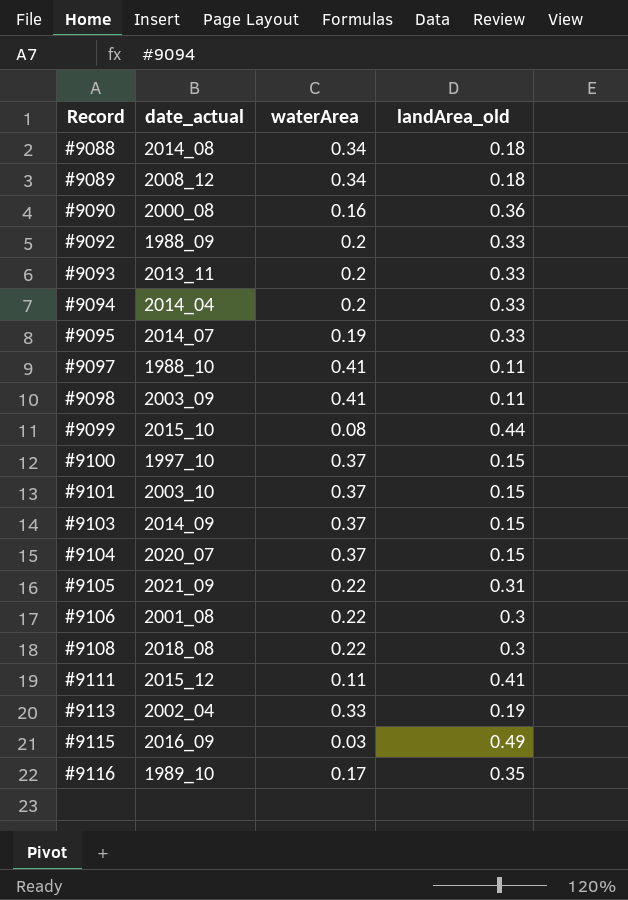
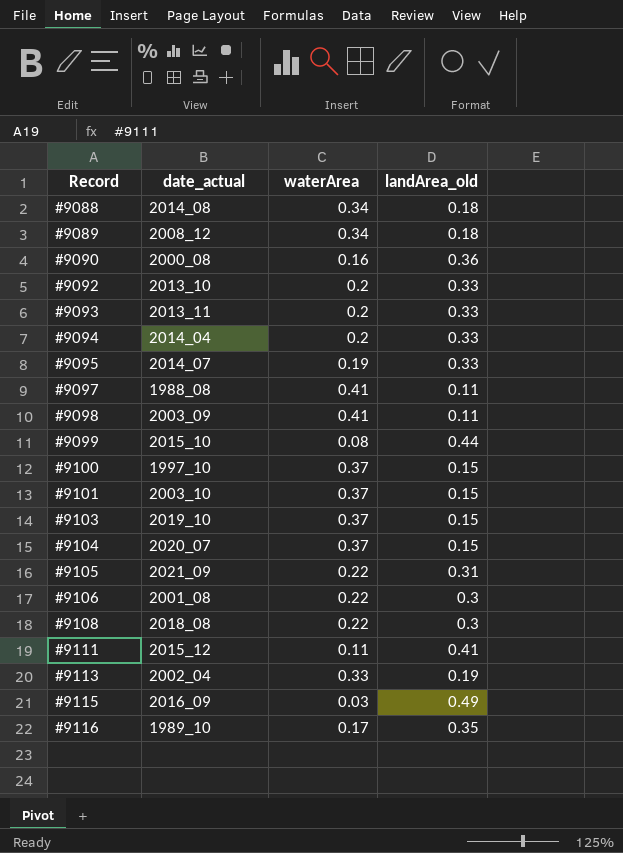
#9092 | date_actual: 1988_09 -> 2013_10
#9097 | date_actual: 1988_10 -> 1988_08
#9103 | date_actual: 2014_09 -> 2019_10

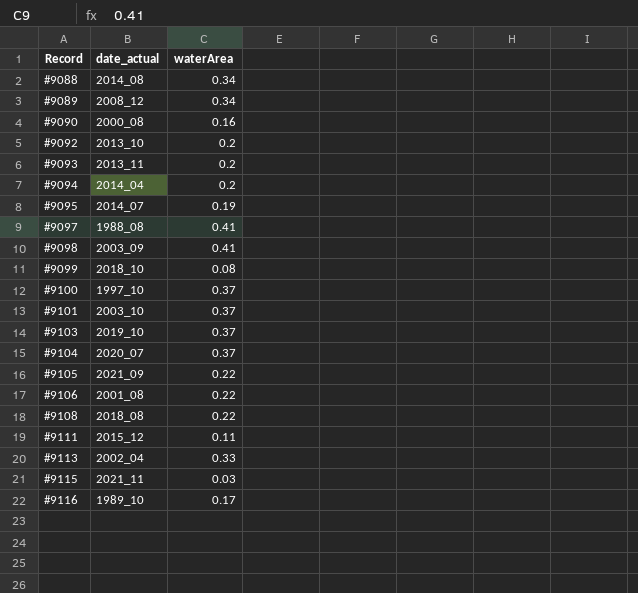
column landArea_old | position: 4 -> none
#9099 | date_actual: 2015_10 -> 2018_10
#9115 | date_actual: 2016_09 -> 2021_11

